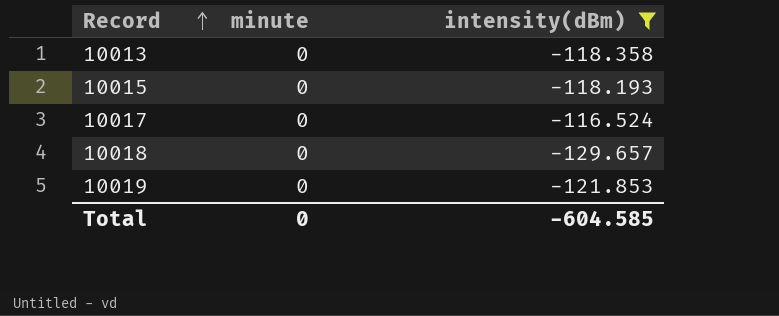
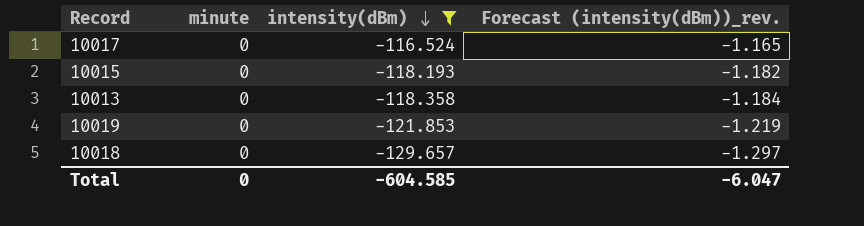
row order: Record ascending -> intensity(dBm) descending
column Forecast (intensity(dBm))_rev. | formula: none -> [intensity(dBm)] * 0.01

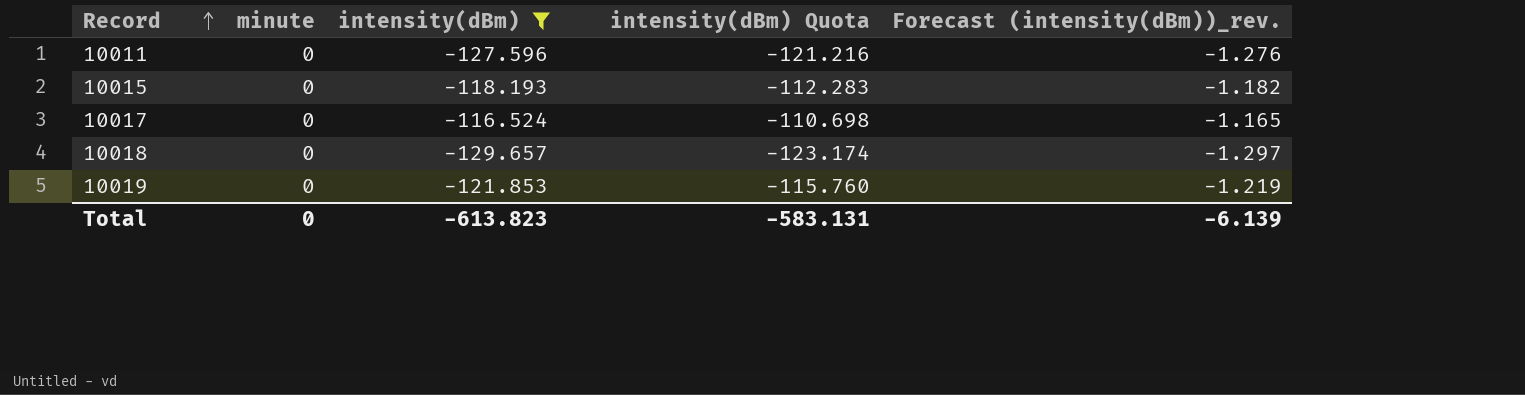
row order: intensity(dBm) descending -> Record ascending
column intensity(dBm) Quota | formula: none -> [intensity(dBm)] * 0.95
row 10013: 0 | -118.358 | -1.184 -> none
row 10011: none -> 0 | -127.596 | -121.216 | -1.276
Total | intensity(dBm): -604.585 -> -613.823
Total | Forecast (intensity(dBm))_rev.: -6.047 -> -6.139

